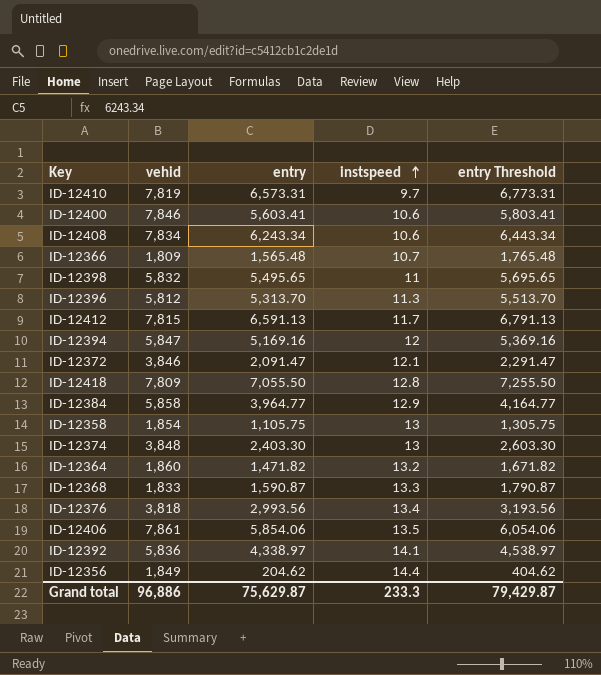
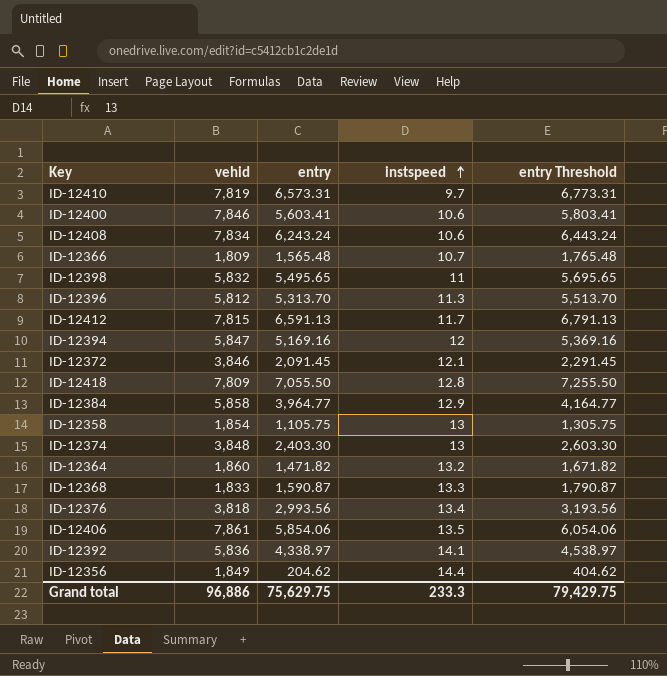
ID-12408 | entry: 6,243.34 -> 6,243.24
ID-12408 | entry Threshold: 6,443.34 -> 6,443.24
ID-12372 | entry: 2,091.47 -> 2,091.45
ID-12372 | entry Threshold: 2,291.47 -> 2,291.45
Grand total | entry: 75,629.87 -> 75,629.75
Grand total | entry Threshold: 79,429.87 -> 79,429.75

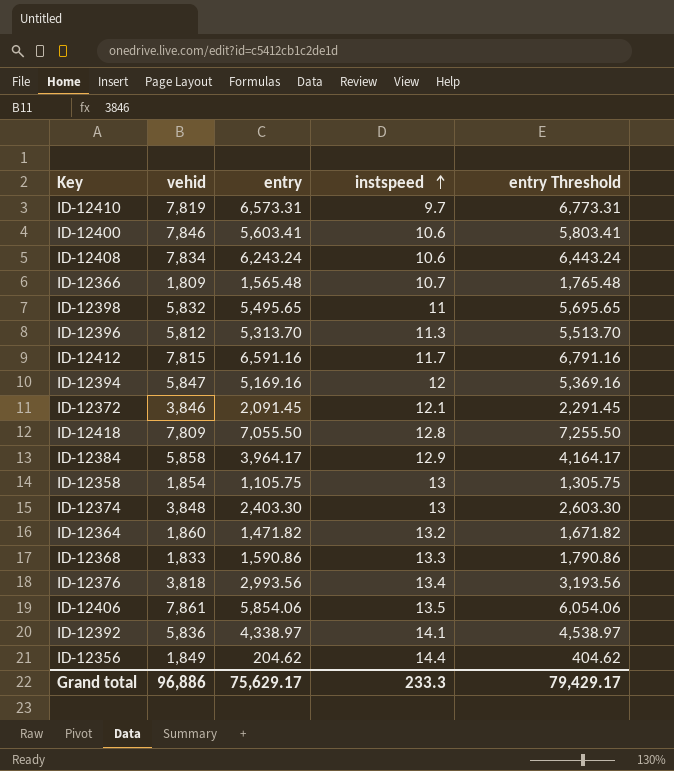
ID-12412 | entry: 6,591.13 -> 6,591.16
ID-12412 | entry Threshold: 6,791.13 -> 6,791.16
ID-12384 | entry: 3,964.77 -> 3,964.17
ID-12384 | entry Threshold: 4,164.77 -> 4,164.17
ID-12368 | entry: 1,590.87 -> 1,590.86
ID-12368 | entry Threshold: 1,790.87 -> 1,790.86
Grand total | entry: 75,629.75 -> 75,629.17
Grand total | entry Threshold: 79,429.75 -> 79,429.17

